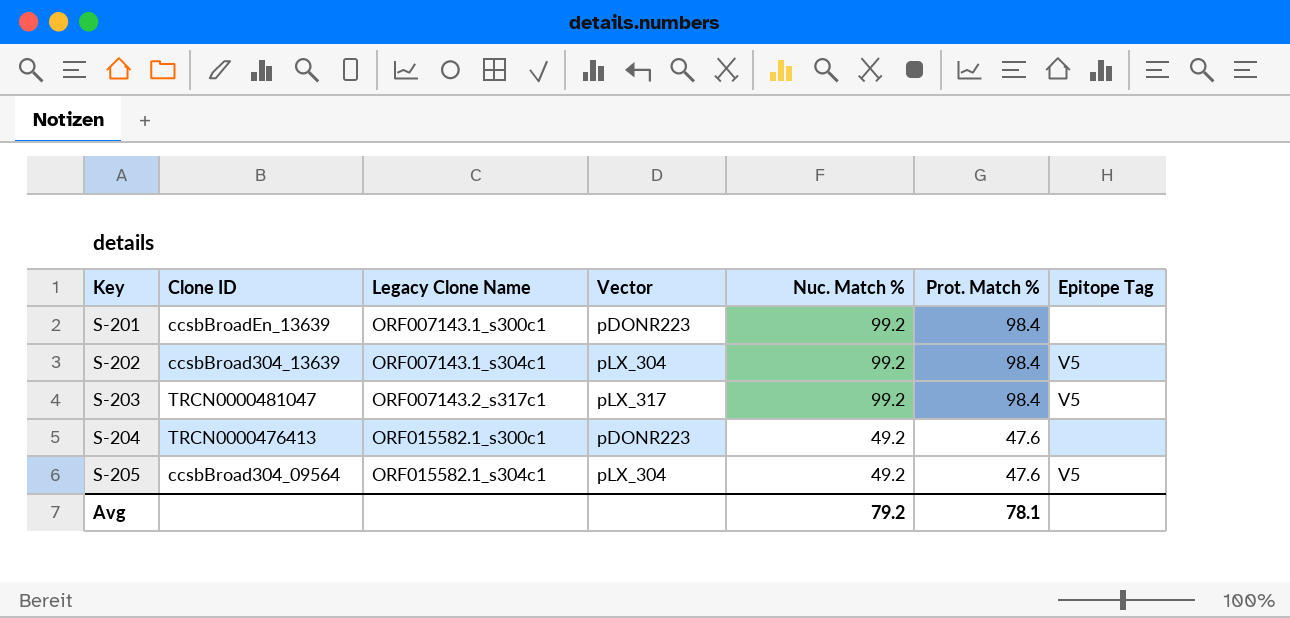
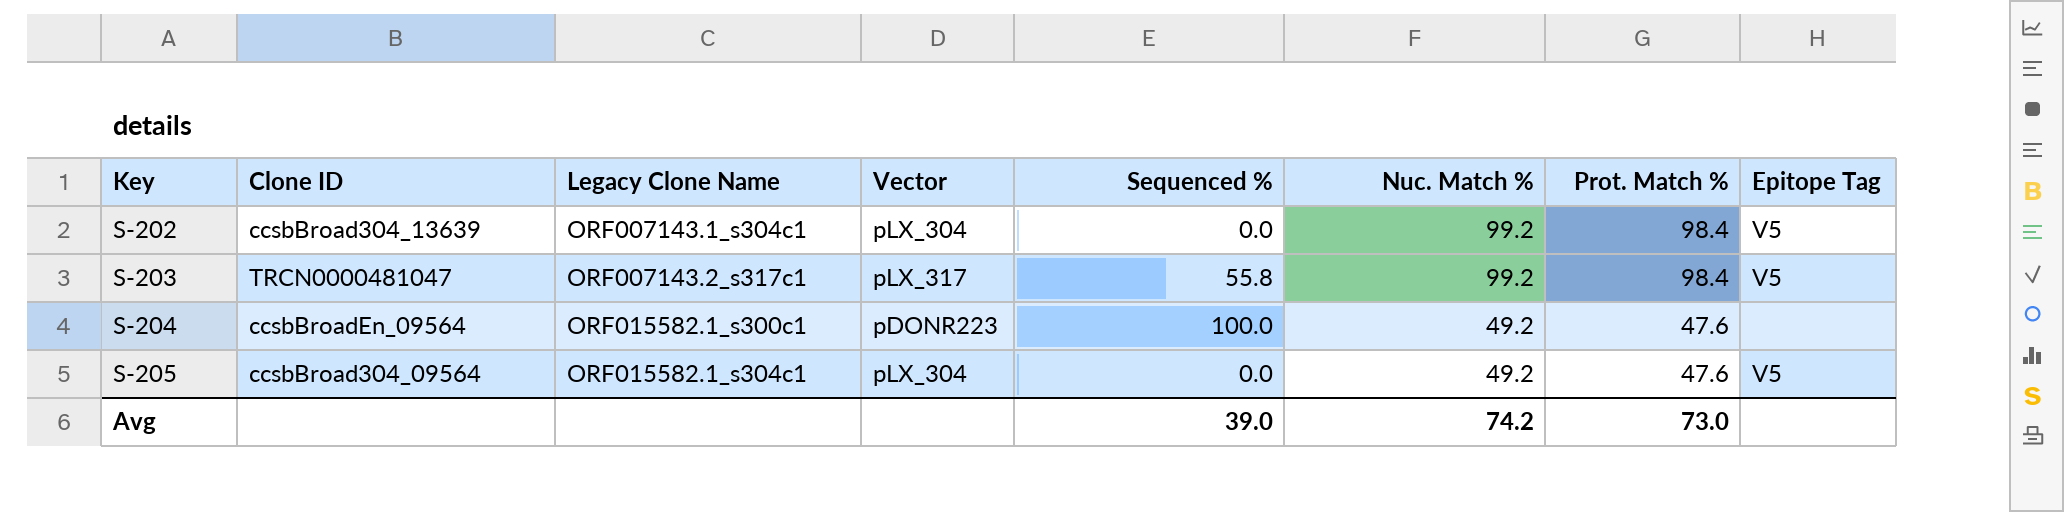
column Sequenced % | position: none -> 5
row S-201: ccsbBroadEn_13639 | ORF007143.1_s300c1 | pDONR223 | 99.2 | 98.4 | none -> none
S-204 | Clone ID: TRCN0000476413 -> ccsbBroadEn_09564
Avg | Nuc. Match %: 79.2 -> 74.2
Avg | Prot. Match %: 78.1 -> 73.0

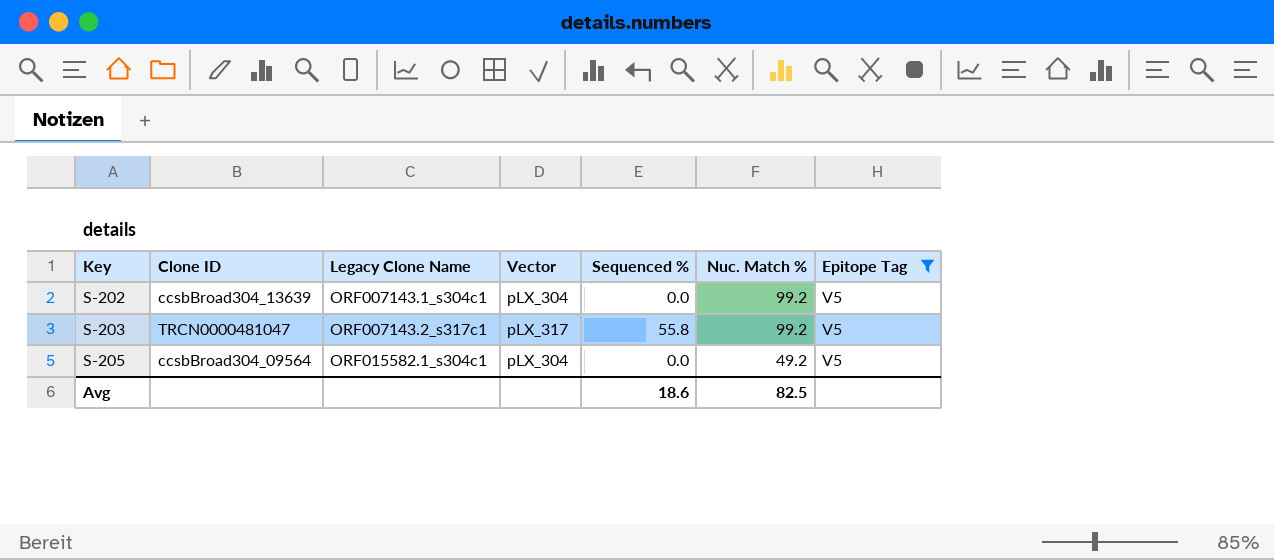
filter: none -> Epitope Tag = V5
column Prot. Match % | position: 7 -> none
Avg | Sequenced %: 39.0 -> 18.6
Avg | Nuc. Match %: 74.2 -> 82.5

